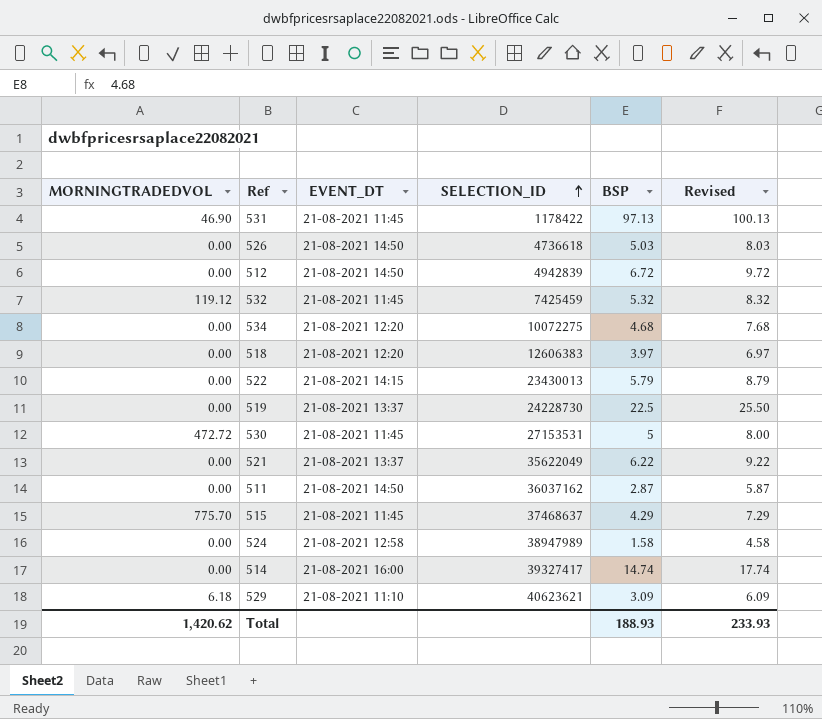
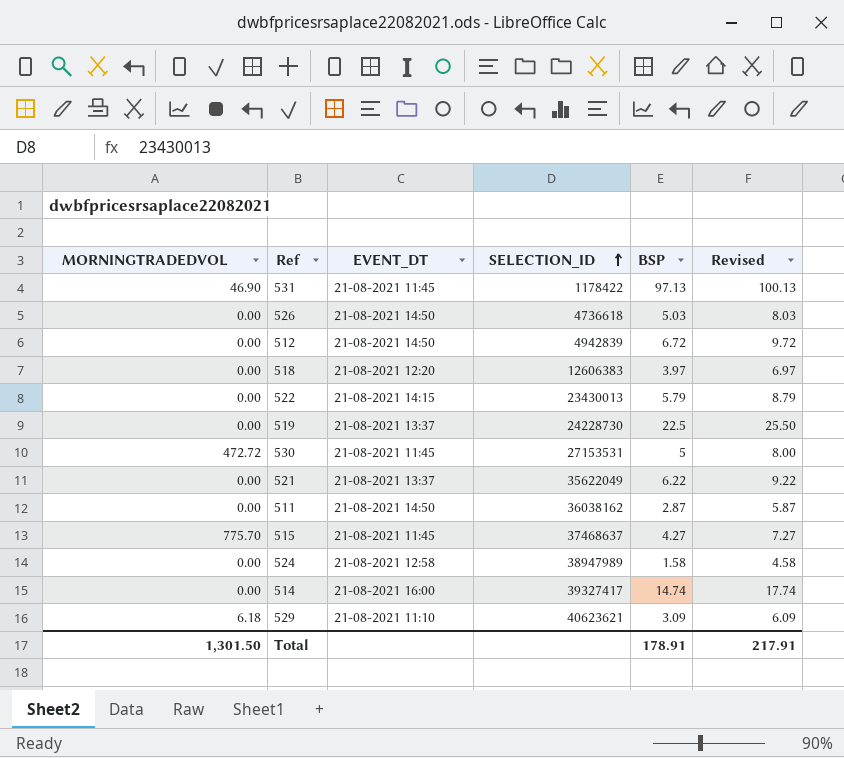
row 532: 119.12 | 21-08-2021 11:45 | 7425459 | 5.32 | 8.32 -> none
row 534: 0.00 | 21-08-2021 12:20 | 10072275 | 4.68 | 7.68 -> none
511 | SELECTION_ID: 36037162 -> 36038162
515 | BSP: 4.29 -> 4.27
515 | Revised: 7.29 -> 7.27
Total | MORNINGTRADEDVOL: 1,420.62 -> 1,301.50
Total | BSP: 188.93 -> 178.91
Total | Revised: 233.93 -> 217.91

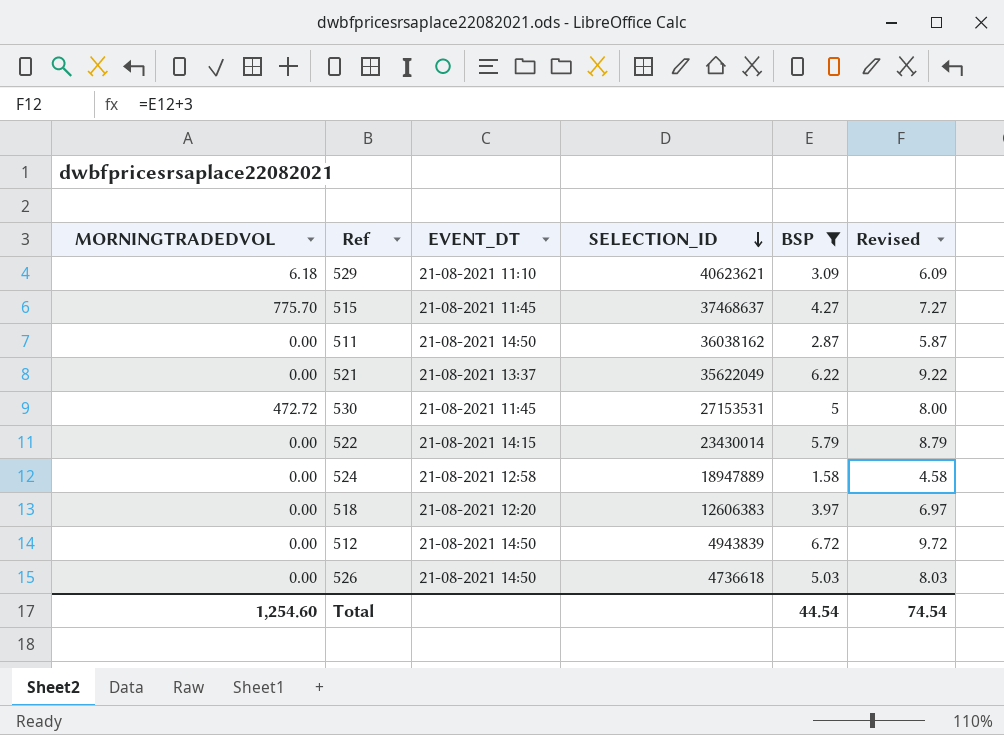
filter: none -> BSP <= 6.72
row order: SELECTION_ID ascending -> SELECTION_ID descending
522 | SELECTION_ID: 23430013 -> 23430014
524 | SELECTION_ID: 38947989 -> 18947889
512 | SELECTION_ID: 4942839 -> 4943839
Total | MORNINGTRADEDVOL: 1,301.50 -> 1,254.60
Total | BSP: 178.91 -> 44.54
Total | Revised: 217.91 -> 74.54

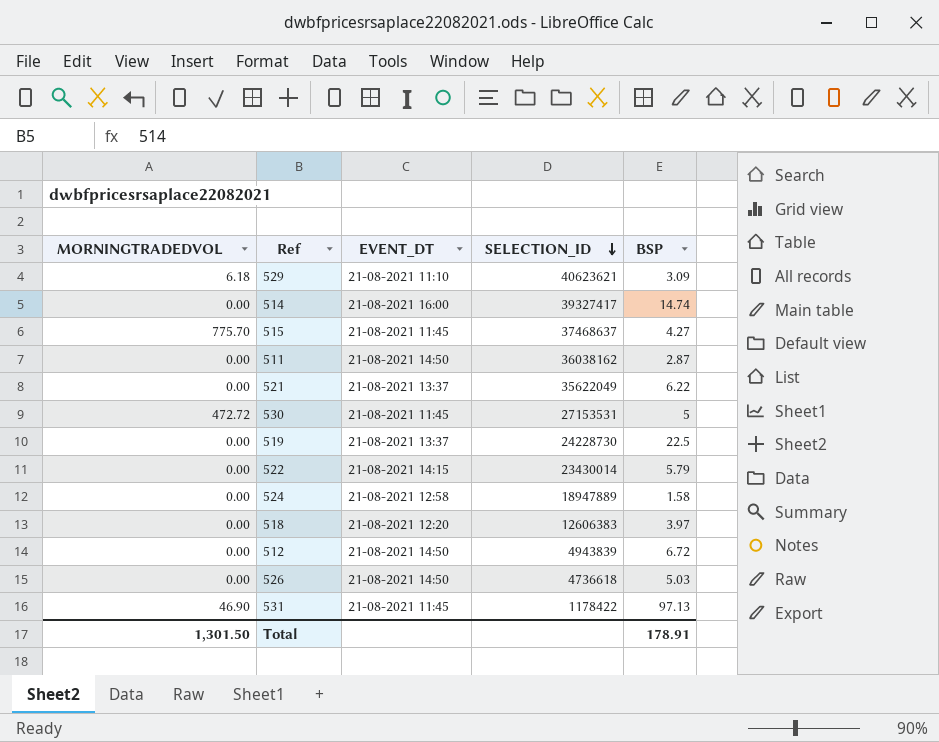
filter: BSP <= 6.72 -> none
column Revised | formula: [BSP] + 3 -> none
Total | MORNINGTRADEDVOL: 1,254.60 -> 1,301.50
Total | BSP: 44.54 -> 178.91

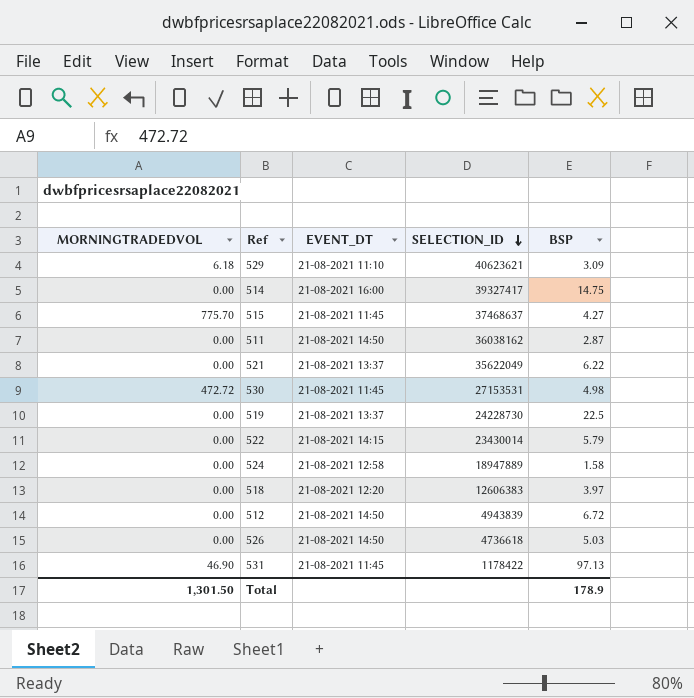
514 | BSP: 14.74 -> 14.75
530 | BSP: 5 -> 4.98
Total | BSP: 178.91 -> 178.9

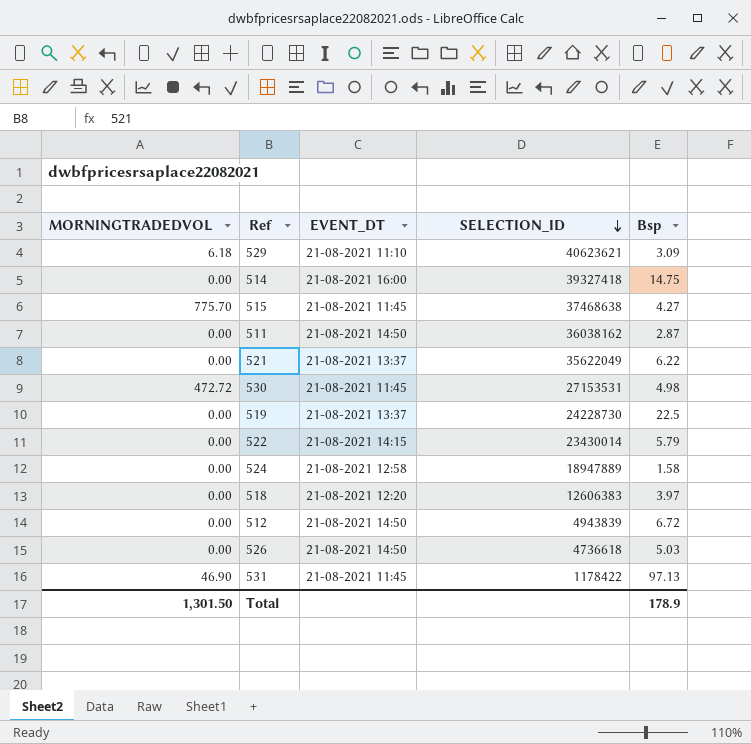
column name: BSP -> Bsp
514 | SELECTION_ID: 39327417 -> 39327418
515 | SELECTION_ID: 37468637 -> 37468638

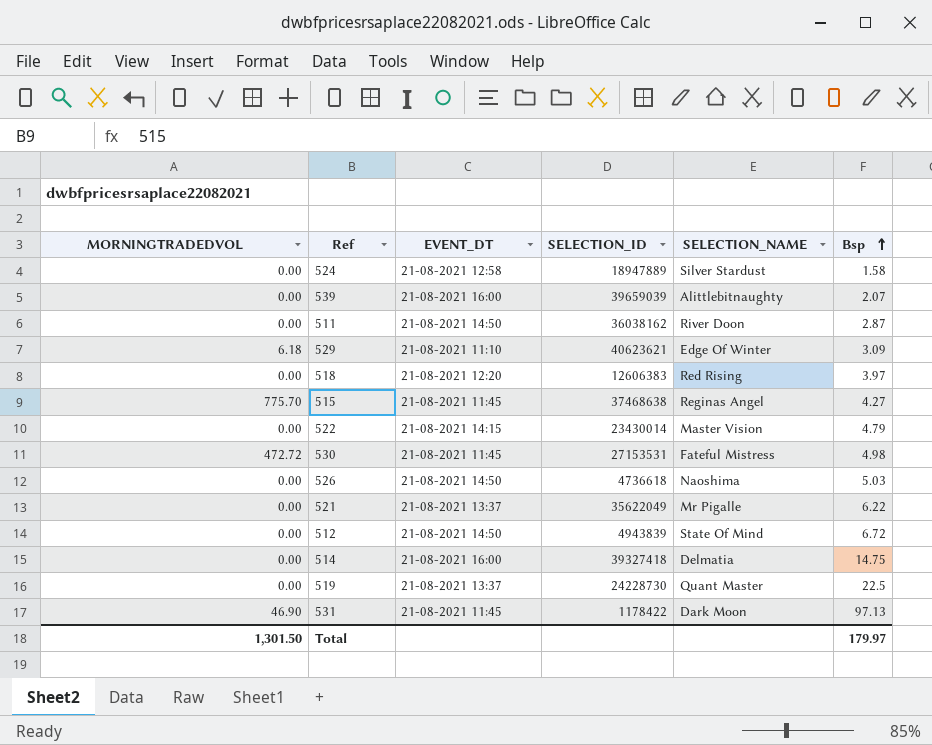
row order: SELECTION_ID descending -> Bsp ascending
column SELECTION_NAME | position: none -> 5
row 539: none -> 0.00 | 21-08-2021 16:00 | 39659039 | Alittlebitnaughty | 2.07
522 | Bsp: 5.79 -> 4.79
Total | Bsp: 178.9 -> 179.97

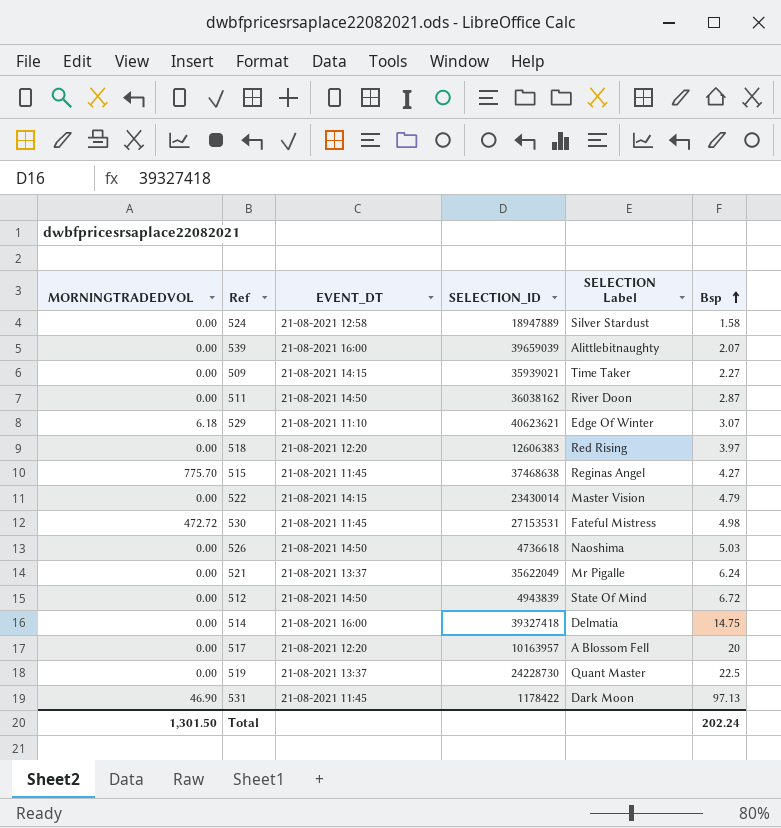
column name: SELECTION_NAME -> SELECTION Label
row 509: none -> 0.00 | 21-08-2021 14:15 | 35939021 | Time Taker | 2.27
529 | Bsp: 3.09 -> 3.07
521 | Bsp: 6.22 -> 6.24
row 517: none -> 0.00 | 21-08-2021 12:20 | 10163957 | A Blossom Fell | 20
Total | Bsp: 179.97 -> 202.24

